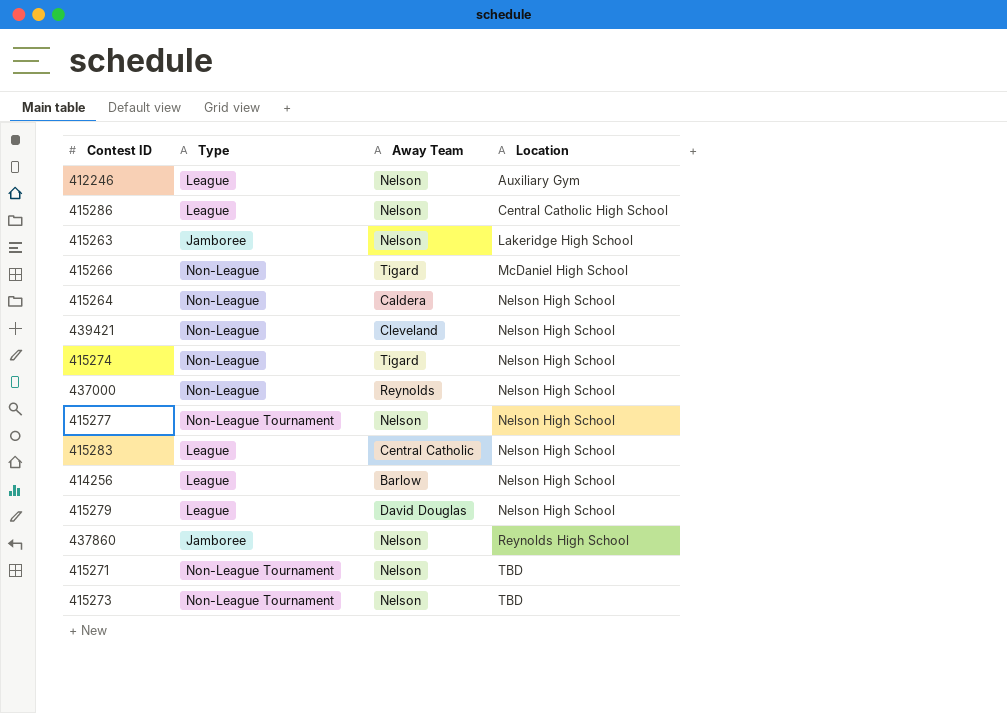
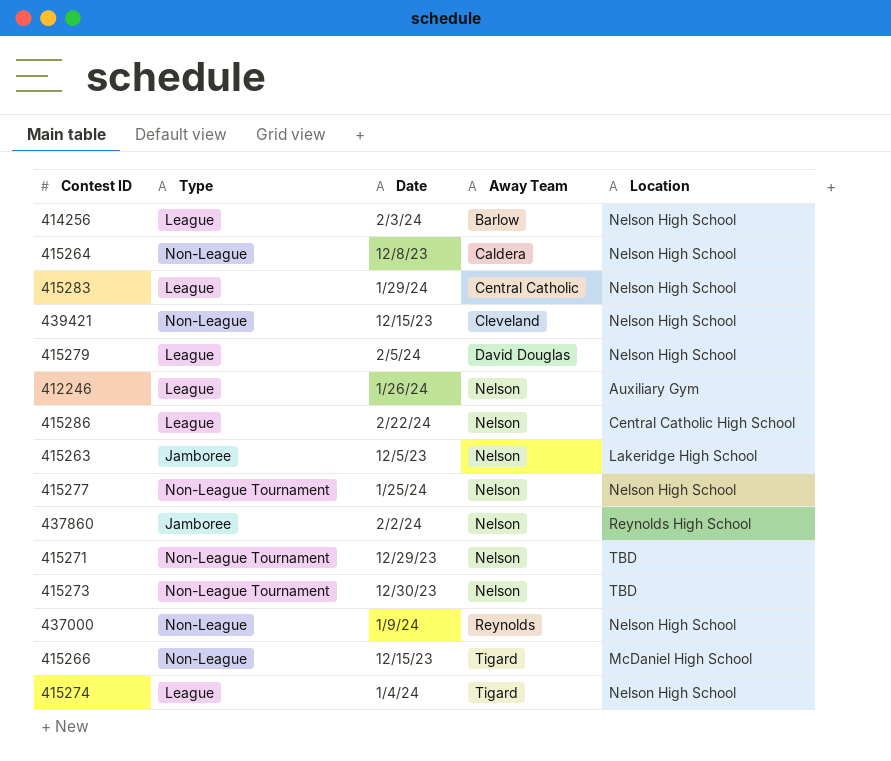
row order: Location ascending -> Away Team ascending
column Date | position: none -> 3
415274 | Type: Non-League -> League

